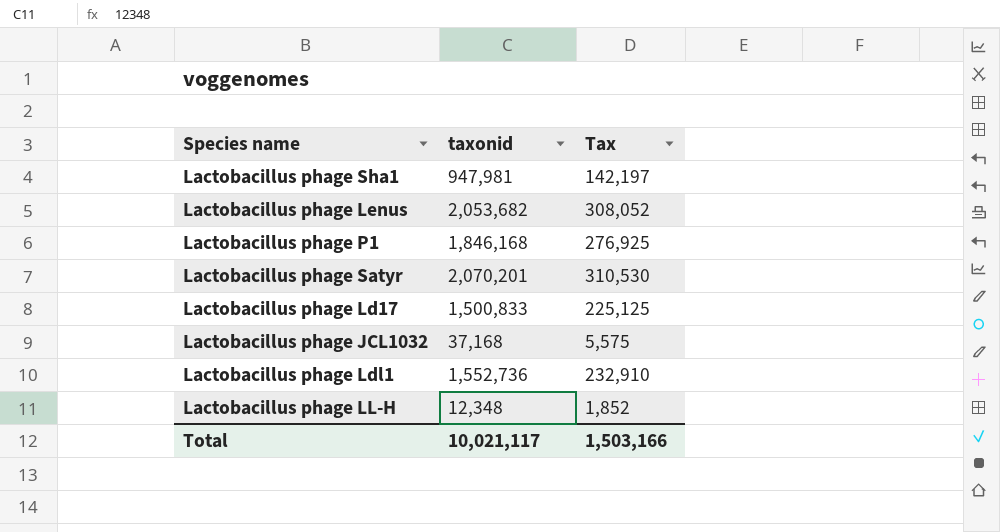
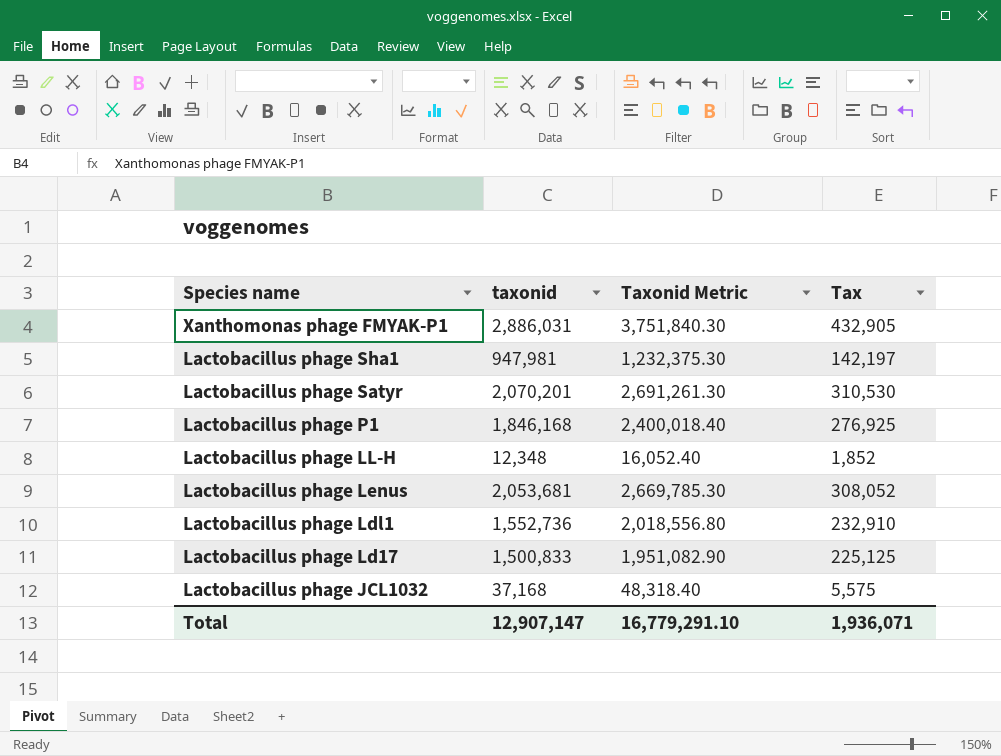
row order: none -> Species name descending
column Taxonid Metric | formula: none -> [taxonid] * 1.3
row Xanthomonas phage FMYAK-P1: none -> 2,886,031 | 3,751,840.30 | 432,905
Lactobacillus phage Lenus | taxonid: 2,053,682 -> 2,053,681
Total | taxonid: 10,021,117 -> 12,907,147
Total | Tax: 1,503,166 -> 1,936,071

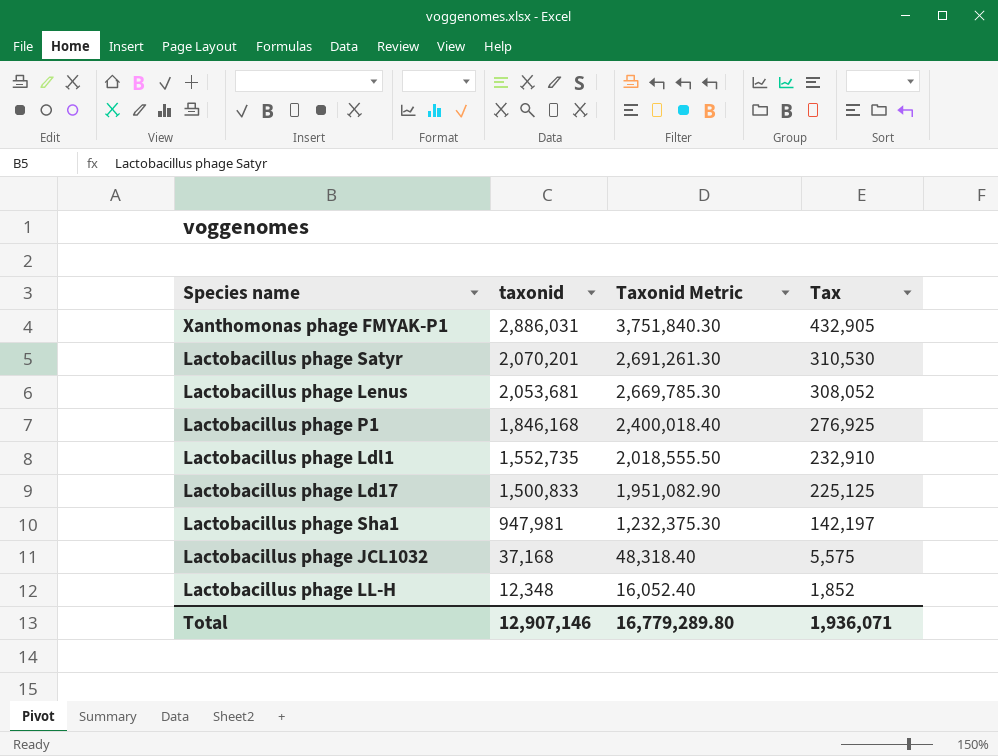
row order: Species name descending -> taxonid descending
Lactobacillus phage Ldl1 | taxonid: 1,552,736 -> 1,552,735
Lactobacillus phage Ldl1 | Taxonid Metric: 2,018,556.80 -> 2,018,555.50
Total | taxonid: 12,907,147 -> 12,907,146
Total | Taxonid Metric: 16,779,291.10 -> 16,779,289.80

